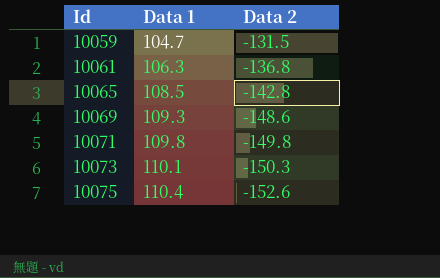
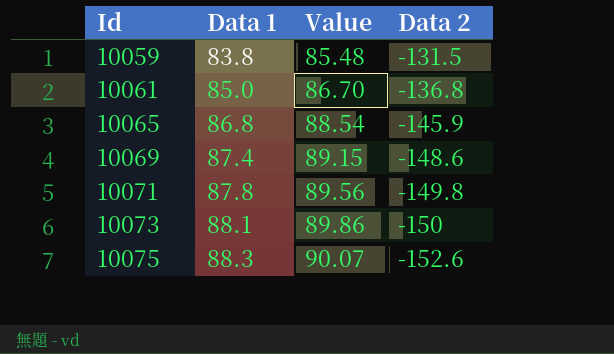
column Value | formula: none -> [Data 1] * 1.02
10059 | Data 1: 104.7 -> 83.8
10061 | Data 1: 106.3 -> 85.0
10065 | Data 1: 108.5 -> 86.8
10065 | Data 2: -142.8 -> -145.9
10069 | Data 1: 109.3 -> 87.4
10071 | Data 1: 109.8 -> 87.8
10073 | Data 1: 110.1 -> 88.1
10073 | Data 2: -150.3 -> -150
10075 | Data 1: 110.4 -> 88.3

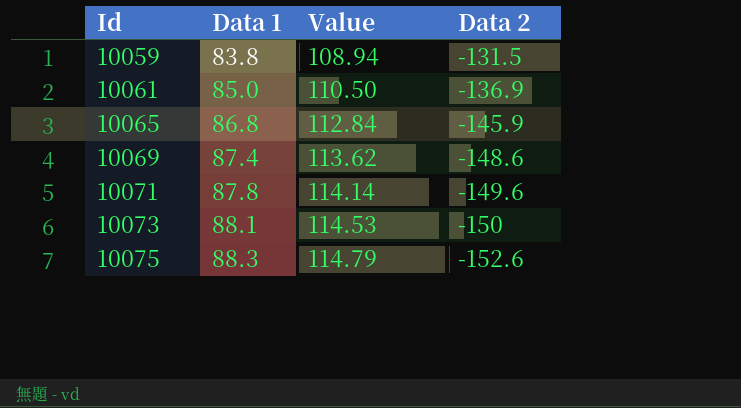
column Value | formula: [Data 1] * 1.02 -> [Data 1] * 1.3
10061 | Data 2: -136.8 -> -136.9
10071 | Data 2: -149.8 -> -149.6

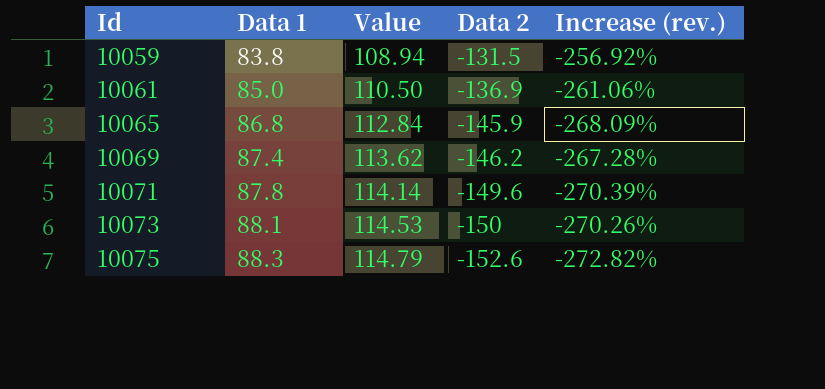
column Increase (rev.) | formula: none -> ([Data 2] - [Data 1]) / [Data 1]
10069 | Data 2: -148.6 -> -146.2

